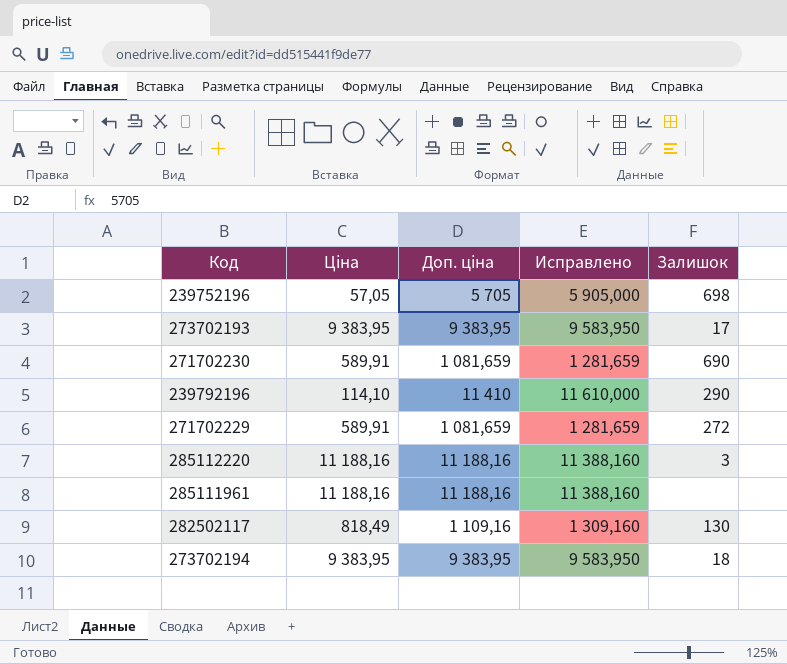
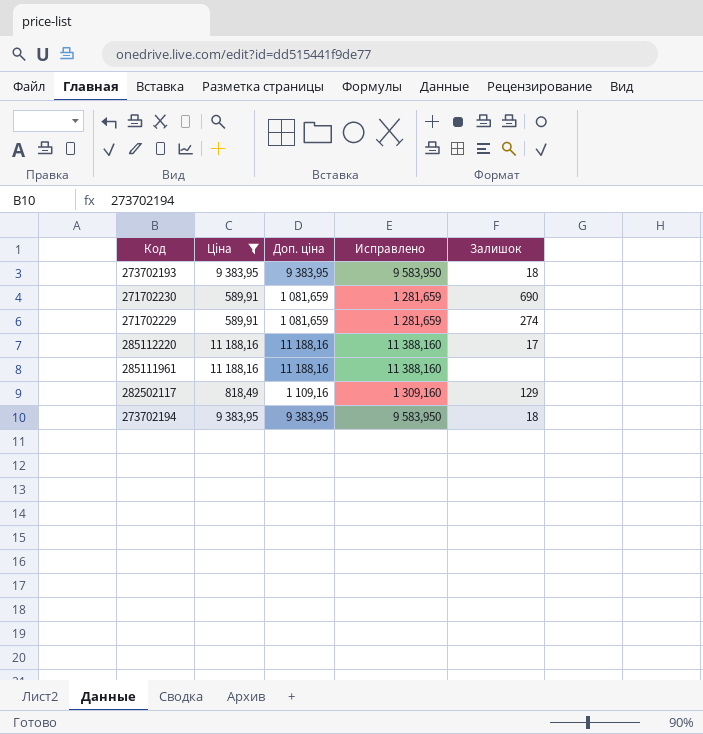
filter: none -> Ціна >= 589,91
273702193 | Залишок: 17 -> 18
271702229 | Залишок: 272 -> 274
285112220 | Залишок: 3 -> 17
282502117 | Залишок: 130 -> 129

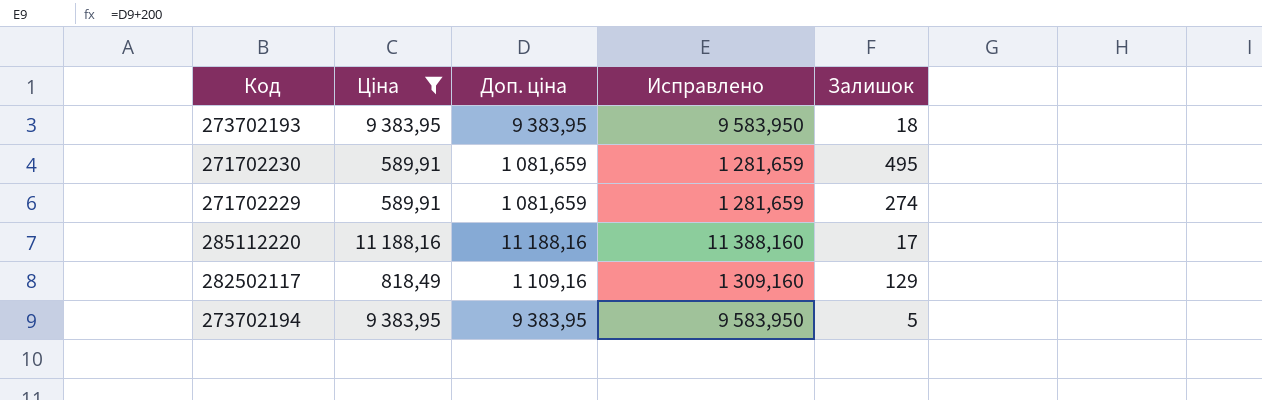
row 285111961: 11 188,16 | 11 188,16 | 11 388,160 | none -> none
271702230 | Залишок: 690 -> 495
273702194 | Залишок: 18 -> 5

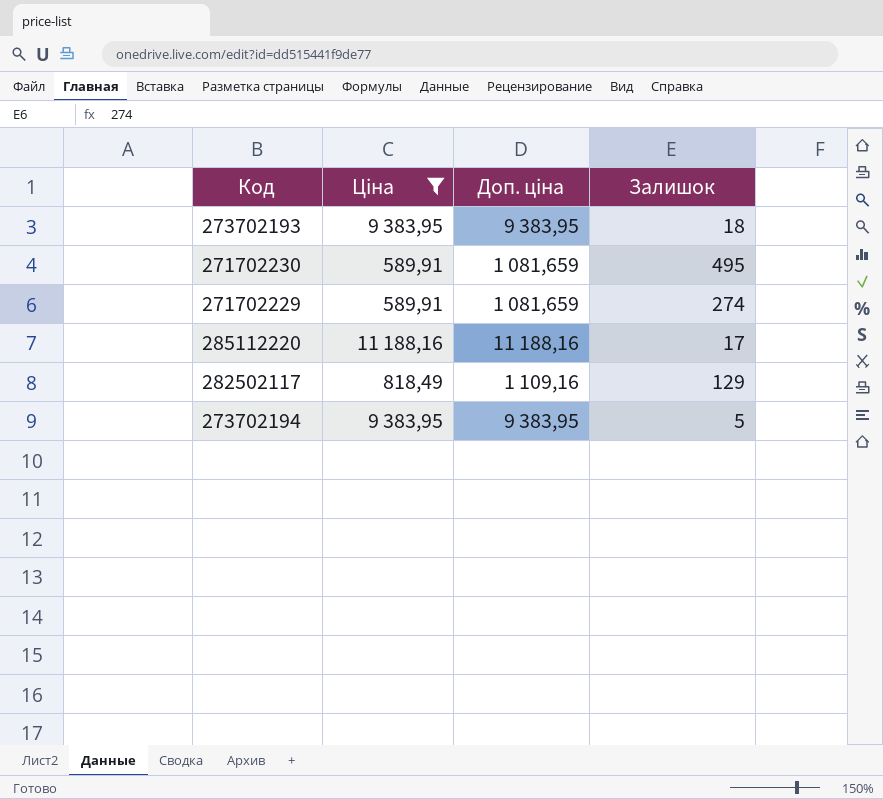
column Исправлено | formula: [Доп. ціна] + 200 -> none

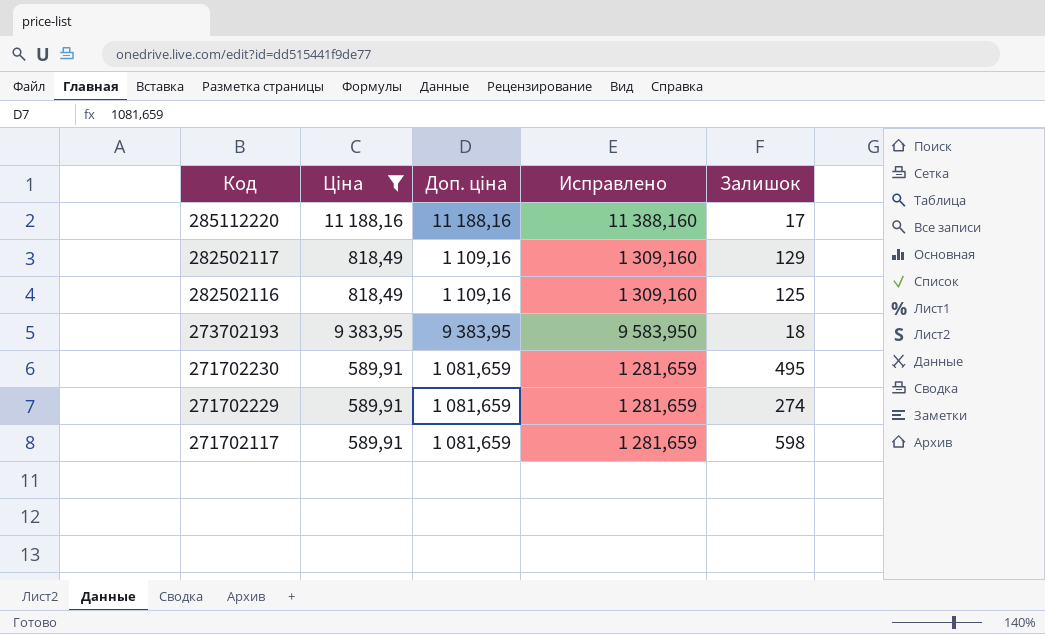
row order: none -> Код descending
column Исправлено | formula: none -> [Доп. ціна] + 200
row 273702194: 9 383,95 | 9 383,95 | 5 -> none
row 282502116: none -> 818,49 | 1 109,16 | 1 309,160 | 125
row 271702117: none -> 589,91 | 1 081,659 | 1 281,659 | 598

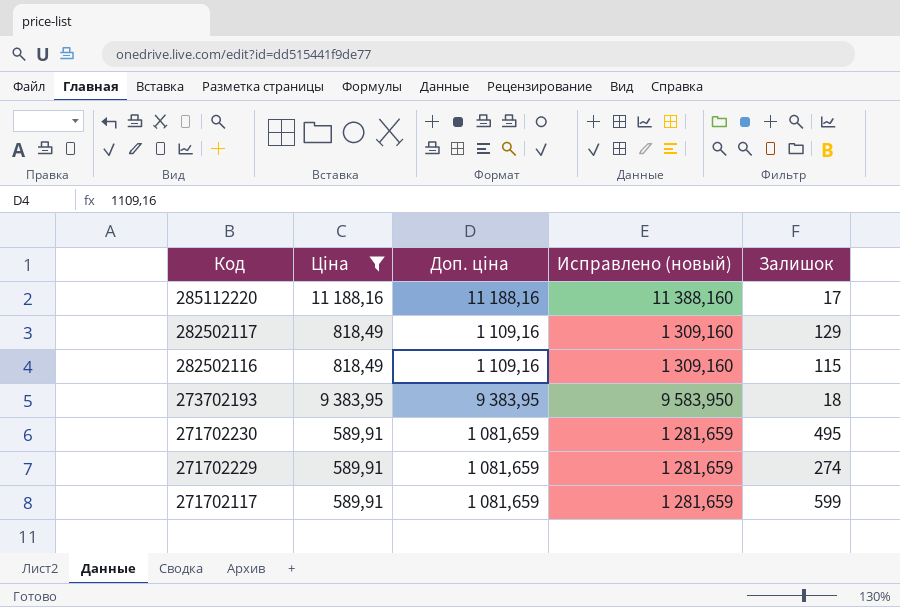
column name: Исправлено -> Исправлено (новый)
282502116 | Залишок: 125 -> 115
271702117 | Залишок: 598 -> 599

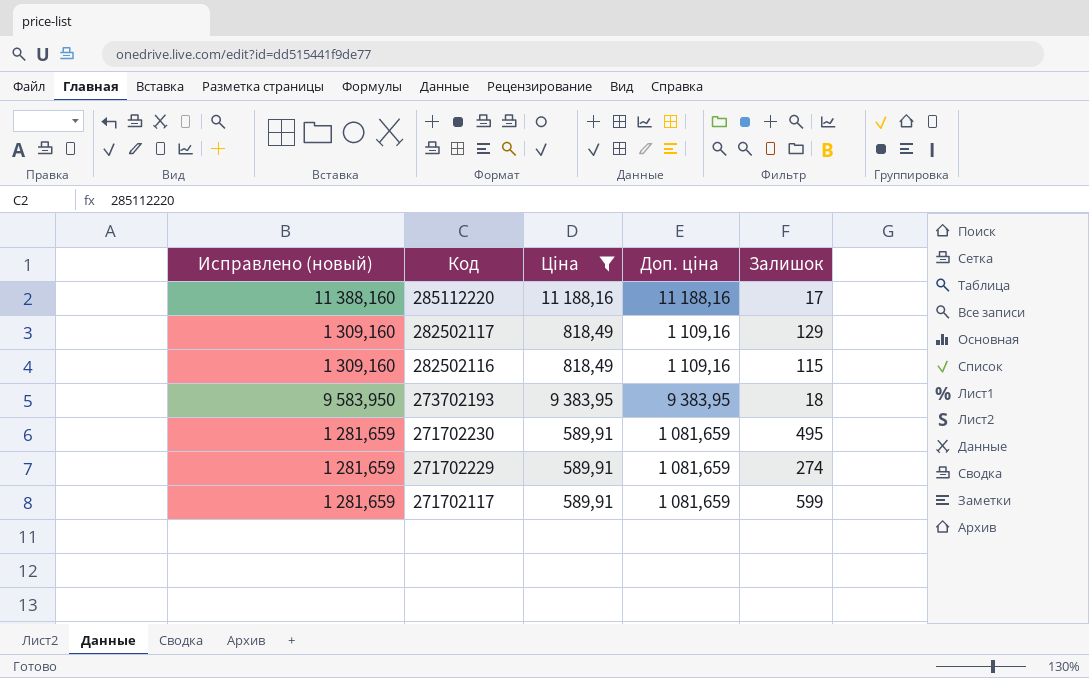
column Исправлено (новый) | position: 4 -> 1

